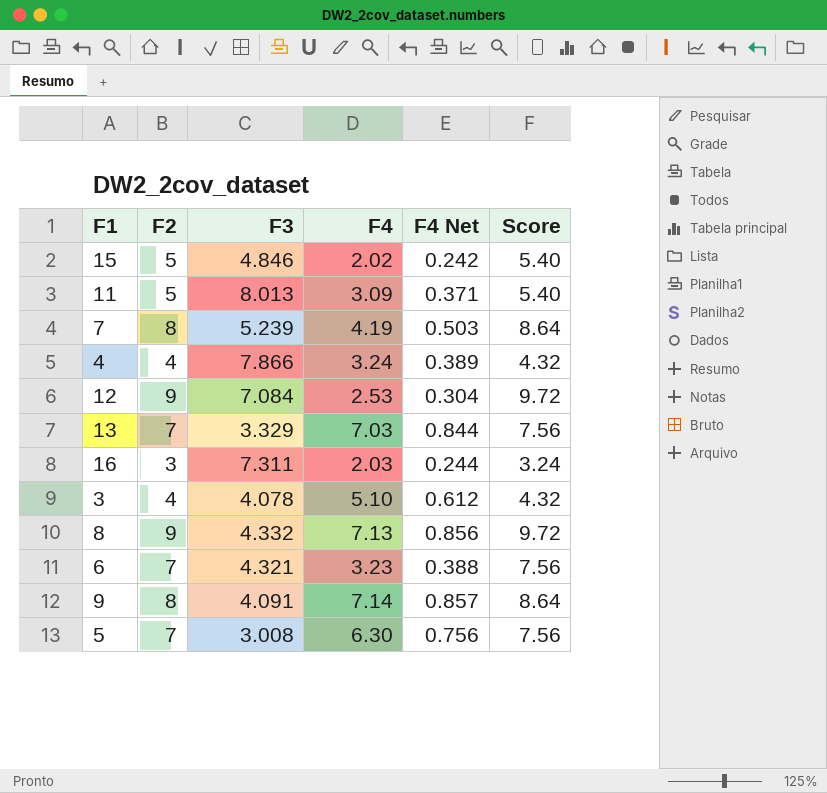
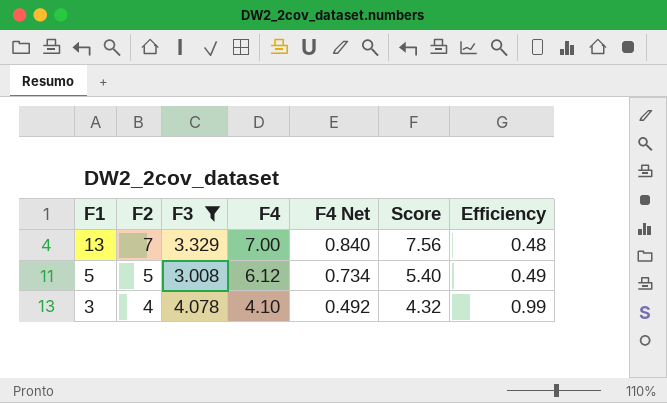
filter: none -> F3 <= 4.078
row order: none -> F1 descending
column Efficiency | formula: none -> [F3] / [F4]
13 | F4: 7.03 -> 7.00
13 | F4 Net: 0.844 -> 0.840
5 | F2: 7 -> 5
5 | F4: 6.30 -> 6.12
5 | F4 Net: 0.756 -> 0.734
5 | Score: 7.56 -> 5.40
3 | F4: 5.10 -> 4.10
3 | F4 Net: 0.612 -> 0.492

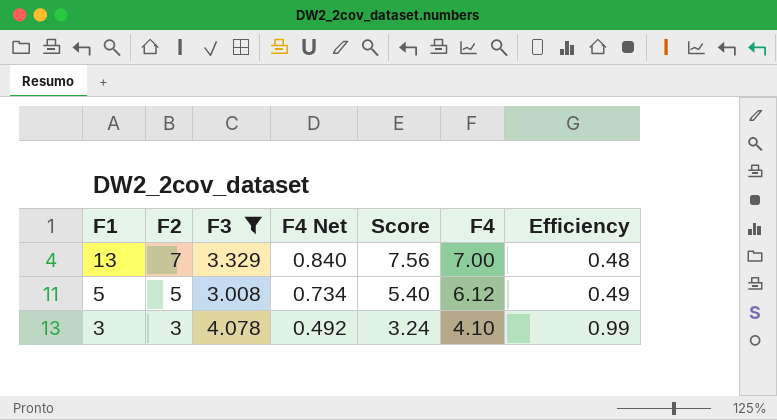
column F4 | position: 4 -> 6
3 | F2: 4 -> 3
3 | Score: 4.32 -> 3.24

